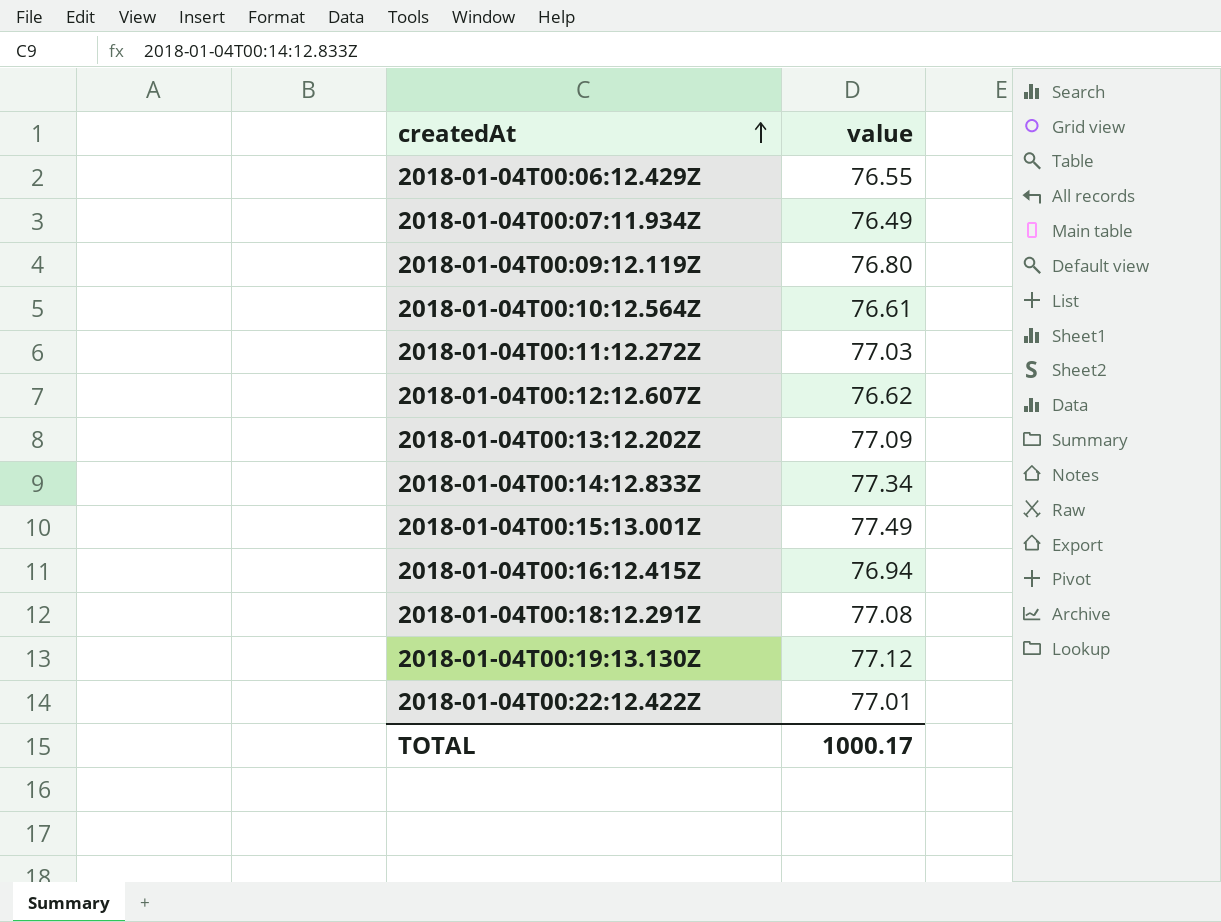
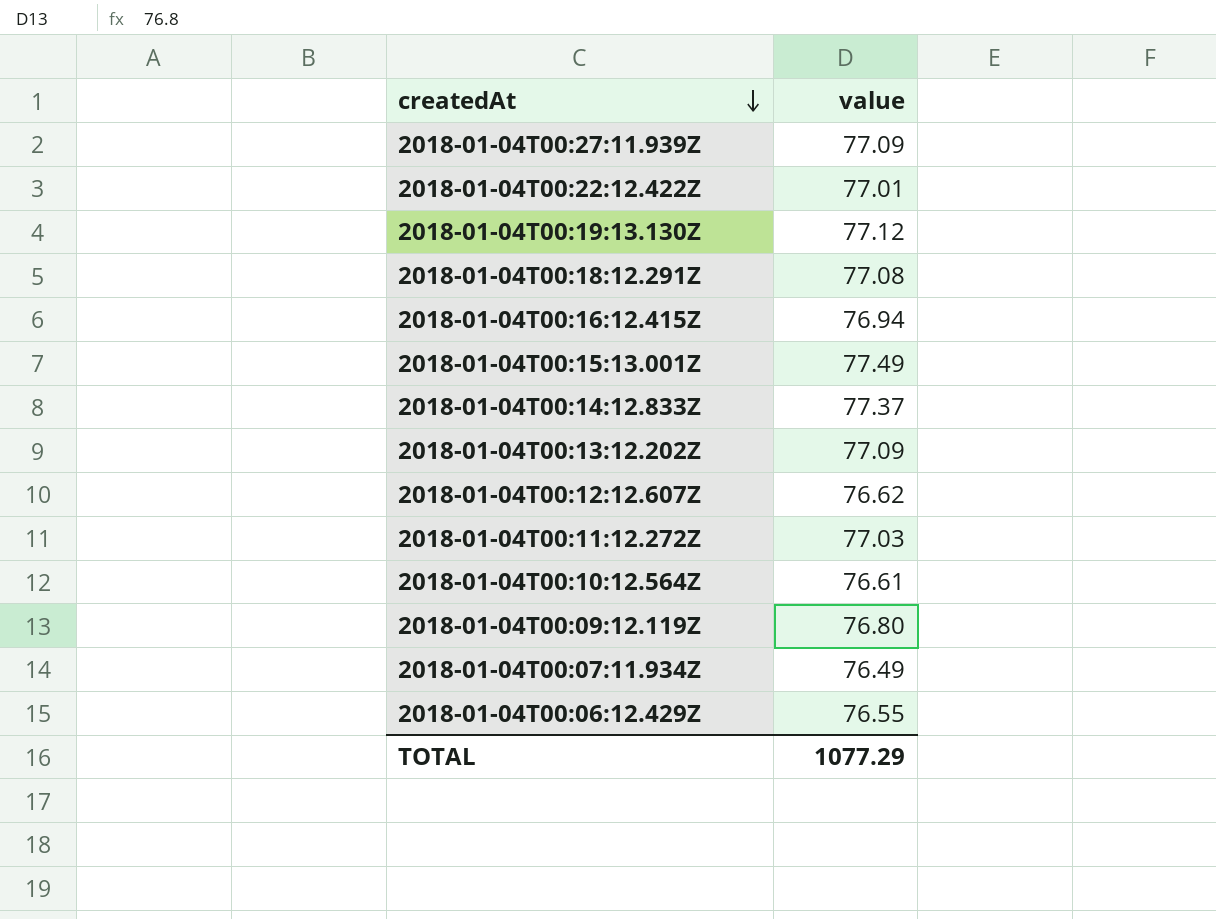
row order: createdAt ascending -> createdAt descending
row 2018-01-04T00:27:11.939Z: none -> 77.09
2018-01-04T00:14:12.833Z | value: 77.34 -> 77.37
TOTAL | value: 1000.17 -> 1077.29

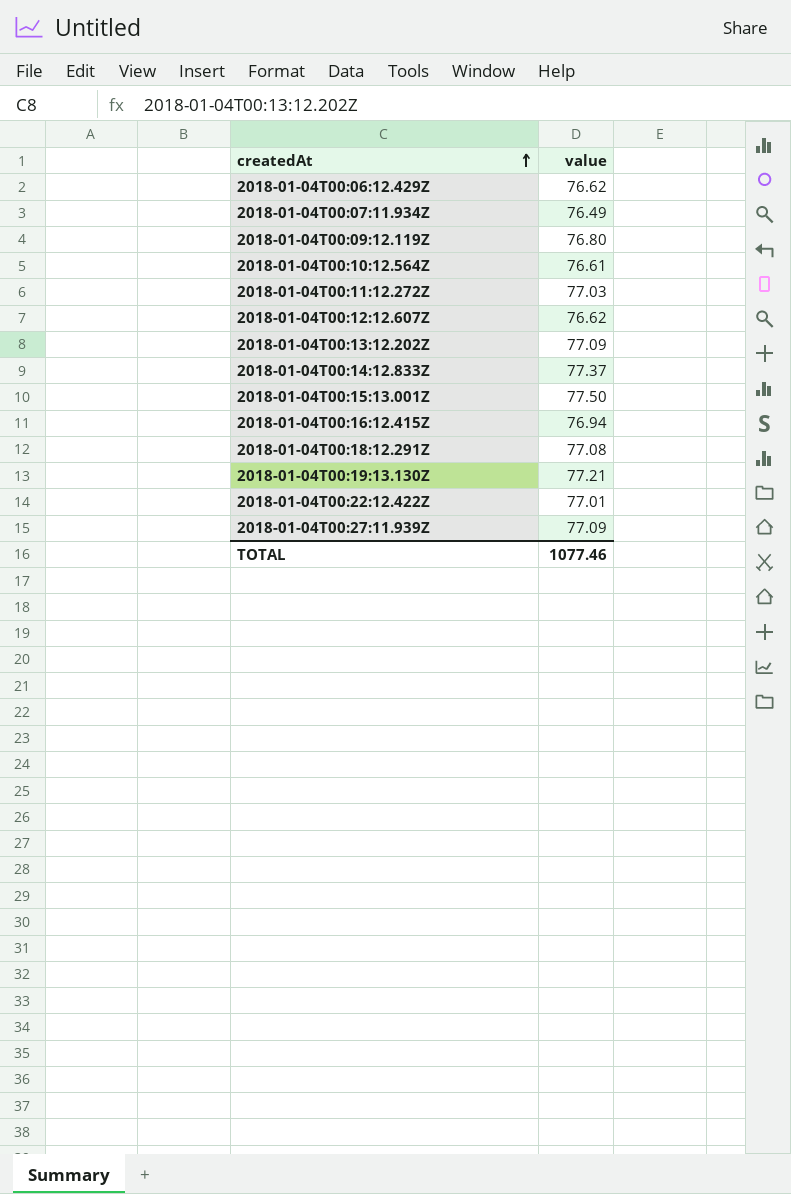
row order: createdAt descending -> createdAt ascending
2018-01-04T00:06:12.429Z | value: 76.55 -> 76.62
2018-01-04T00:15:13.001Z | value: 77.49 -> 77.50
2018-01-04T00:19:13.130Z | value: 77.12 -> 77.21
TOTAL | value: 1077.29 -> 1077.46

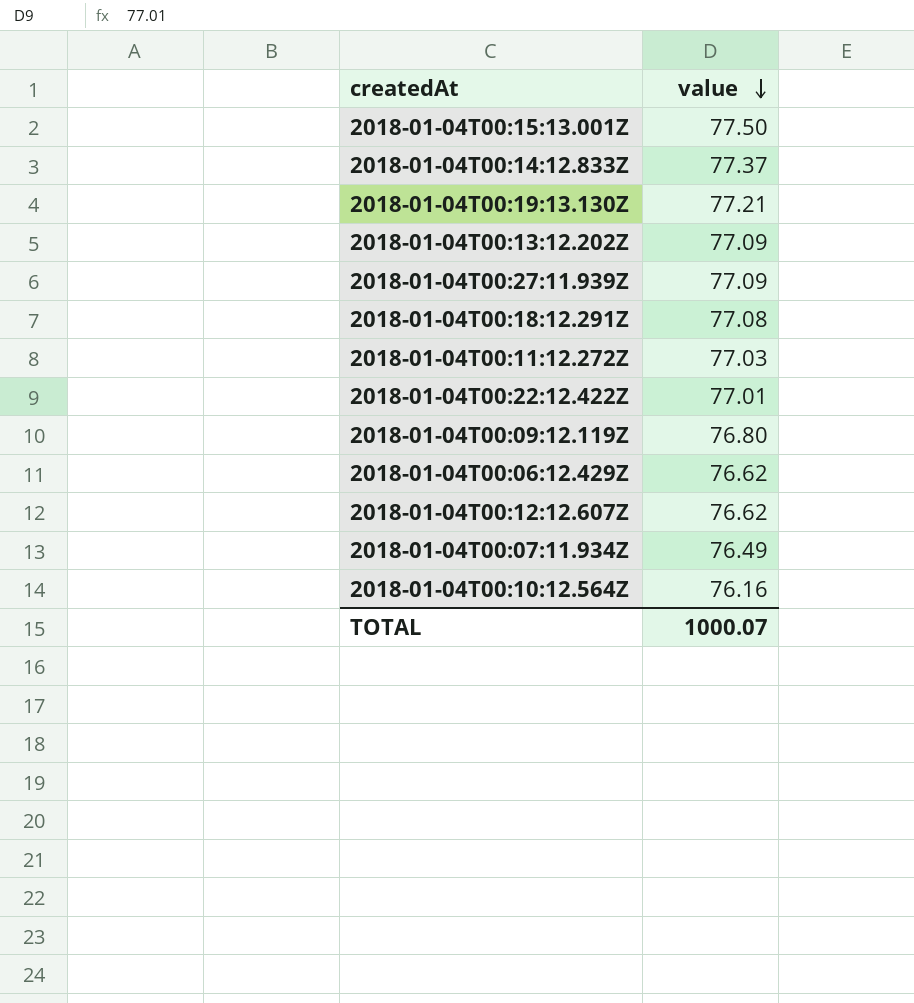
row order: createdAt ascending -> value descending
row 2018-01-04T00:16:12.415Z: 76.94 -> none
2018-01-04T00:10:12.564Z | value: 76.61 -> 76.16
TOTAL | value: 1077.46 -> 1000.07

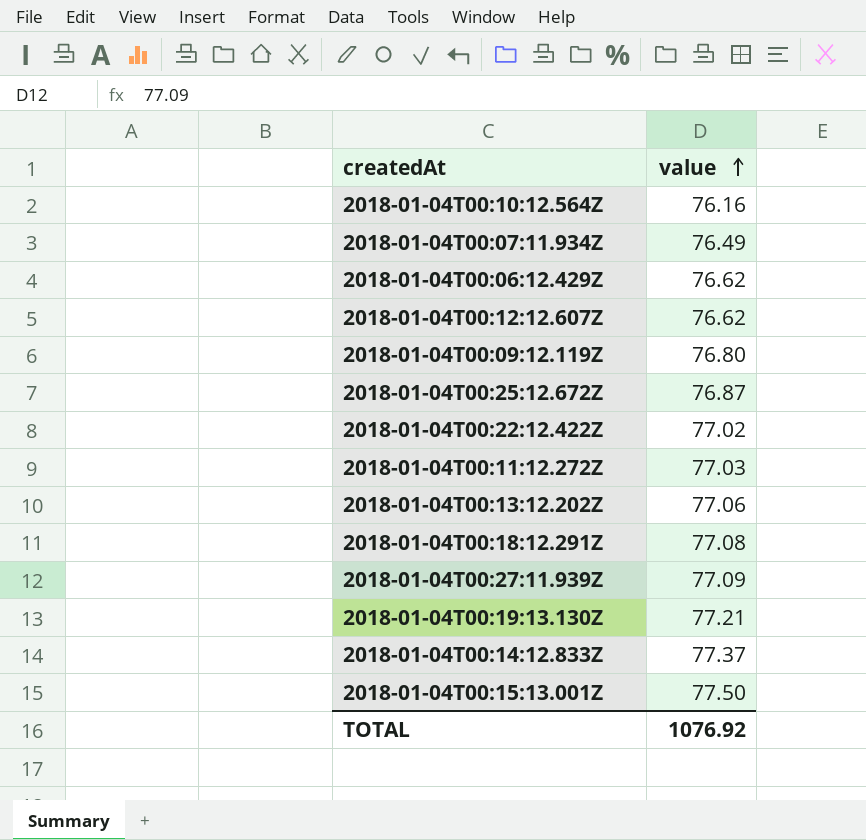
row order: value descending -> value ascending
row 2018-01-04T00:25:12.672Z: none -> 76.87
2018-01-04T00:22:12.422Z | value: 77.01 -> 77.02
2018-01-04T00:13:12.202Z | value: 77.09 -> 77.06
TOTAL | value: 1000.07 -> 1076.92

